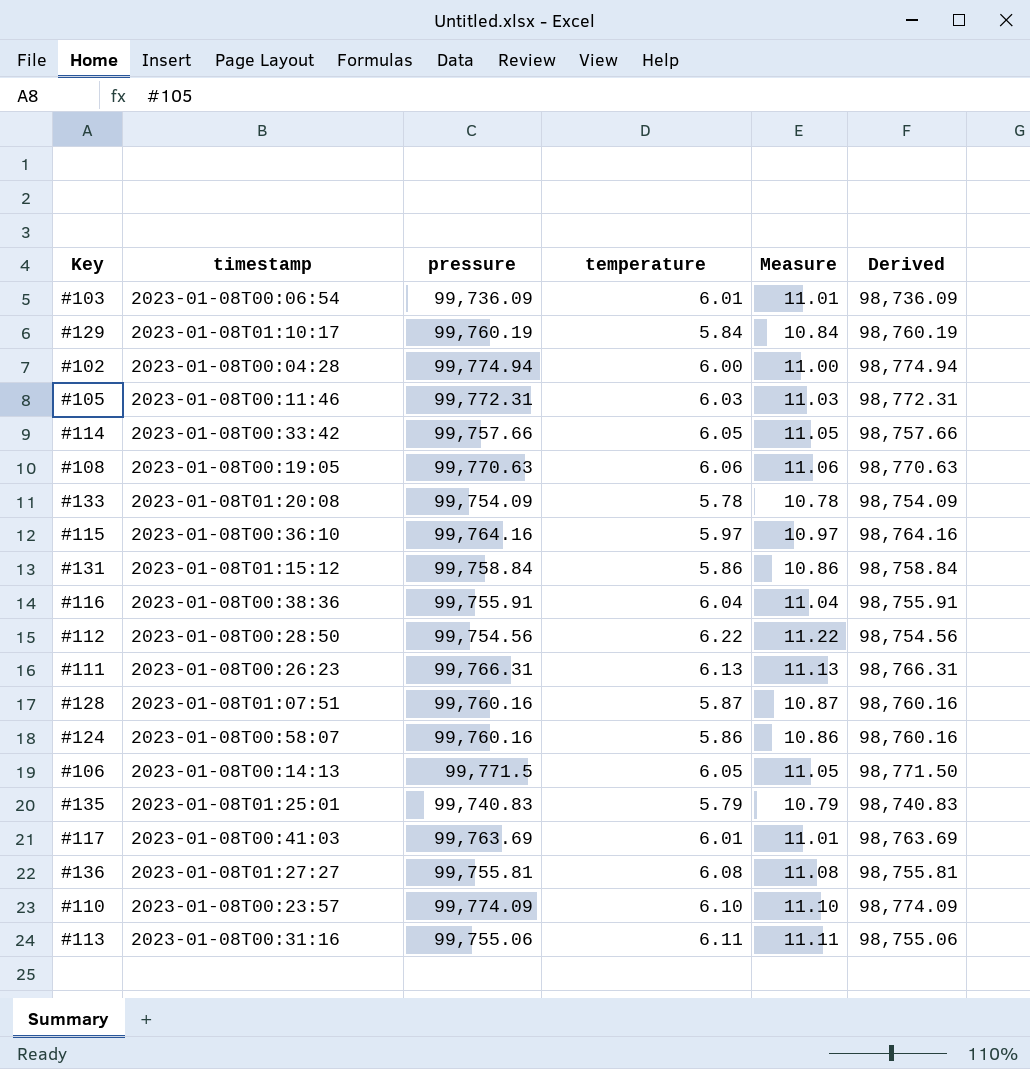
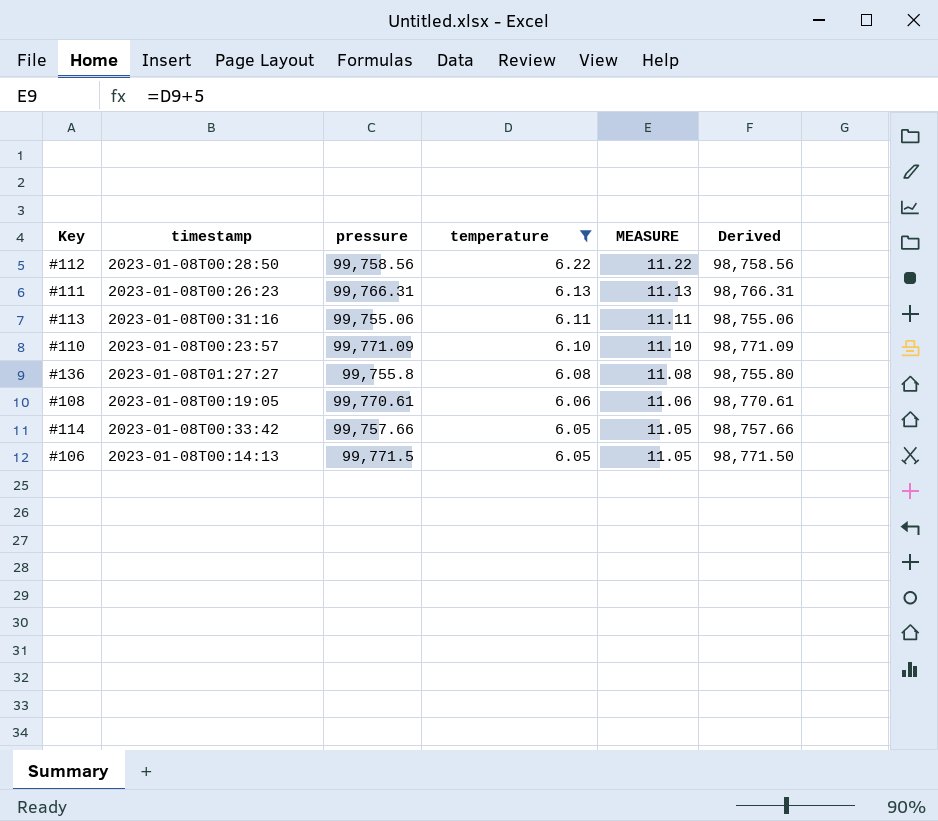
filter: none -> temperature >= 6.05
row order: none -> temperature descending
column name: Measure -> MEASURE
#112 | pressure: 99,754.56 -> 99,758.56
#112 | Derived: 98,754.56 -> 98,758.56
#110 | pressure: 99,774.09 -> 99,771.09
#110 | Derived: 98,774.09 -> 98,771.09
#136 | pressure: 99,755.81 -> 99,755.8
#136 | Derived: 98,755.81 -> 98,755.80
#108 | pressure: 99,770.63 -> 99,770.61
#108 | Derived: 98,770.63 -> 98,770.61

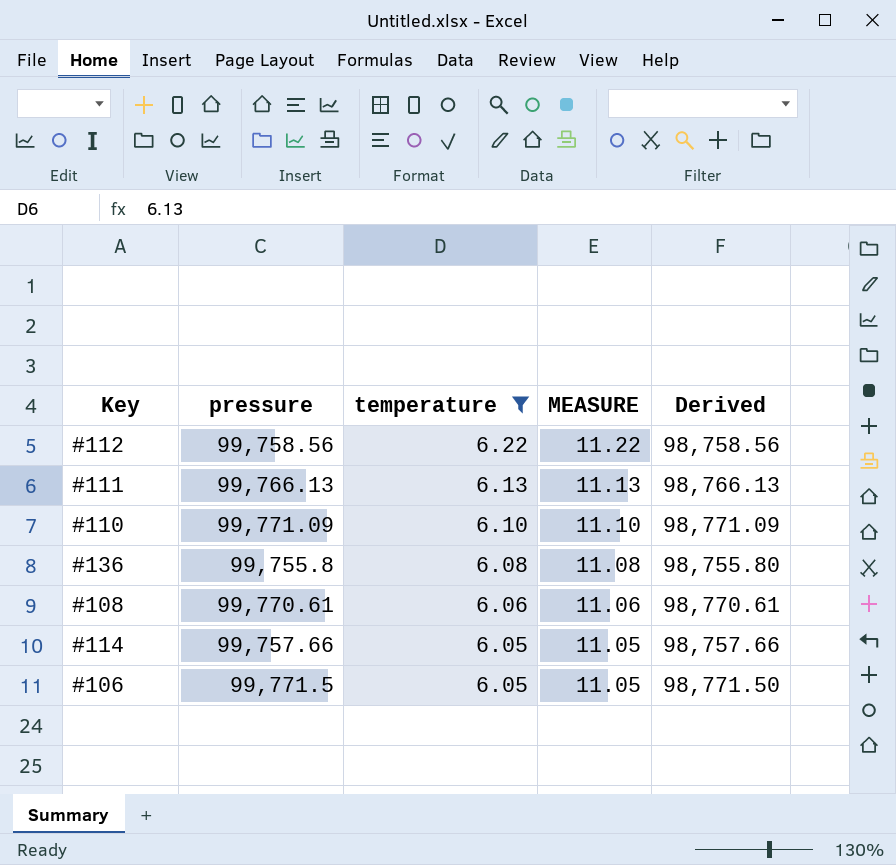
column timestamp | position: 2 -> none
row #113: 2023-01-08T00:31:16 | 99,755.06 | 6.11 | 11.11 | 98,755.06 -> none
#111 | pressure: 99,766.31 -> 99,766.13
#111 | Derived: 98,766.31 -> 98,766.13

